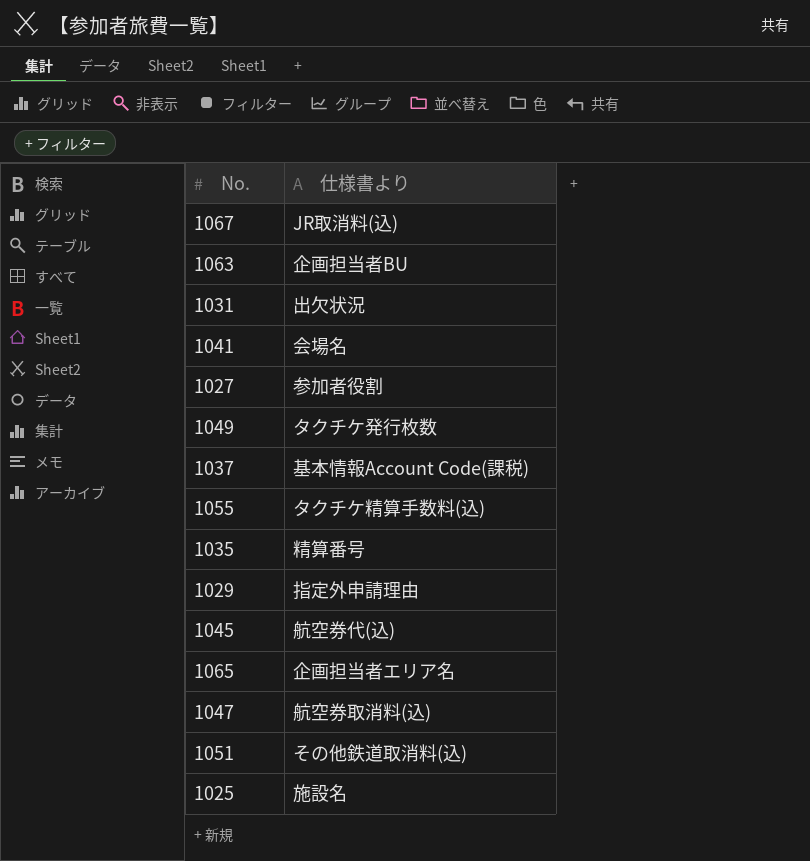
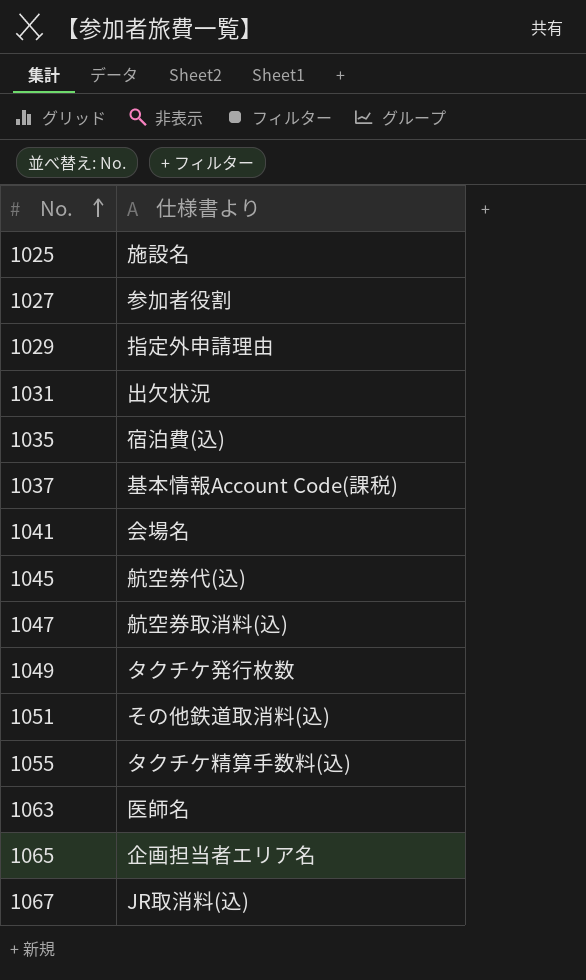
row order: none -> No. ascending
1035 | 仕様書より: 精算番号 -> 宿泊費(込)
1063 | 仕様書より: 企画担当者BU -> 医師名

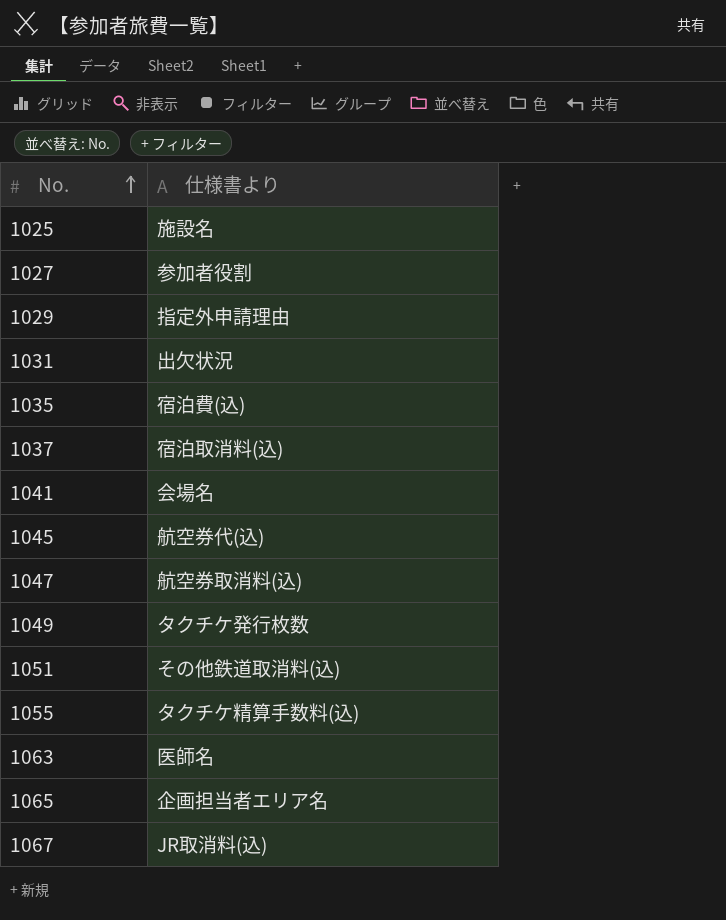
1037 | 仕様書より: 基本情報Account Code(課税) -> 宿泊取消料(込)

